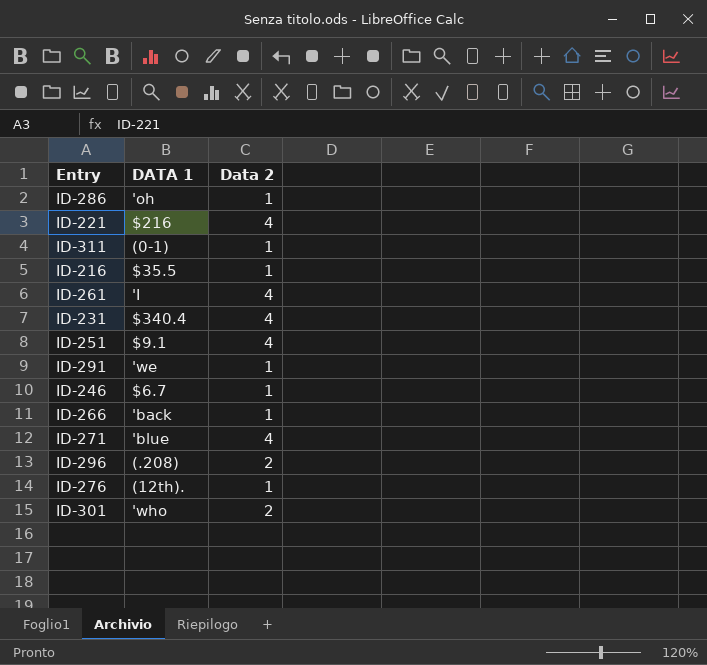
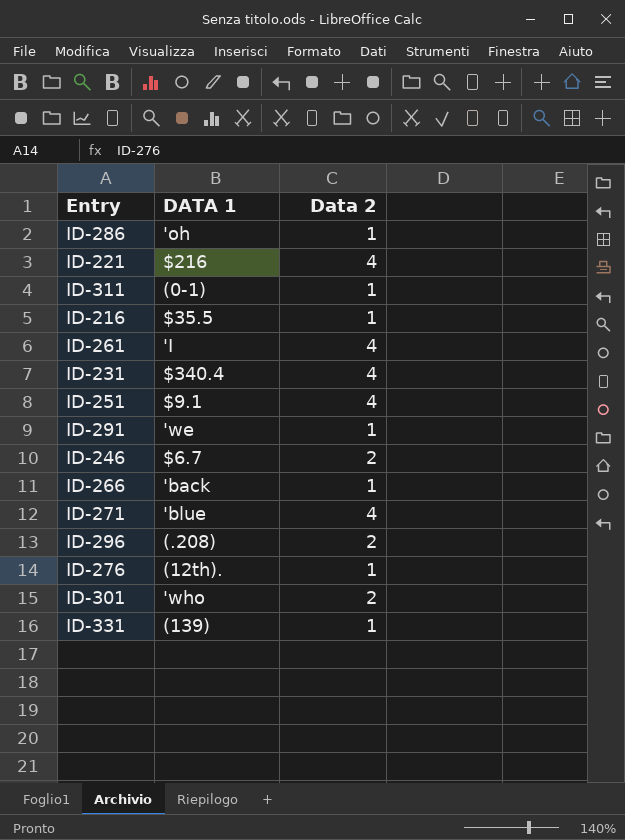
ID-246 | Data 2: 1 -> 2
row ID-331: none -> (139) | 1

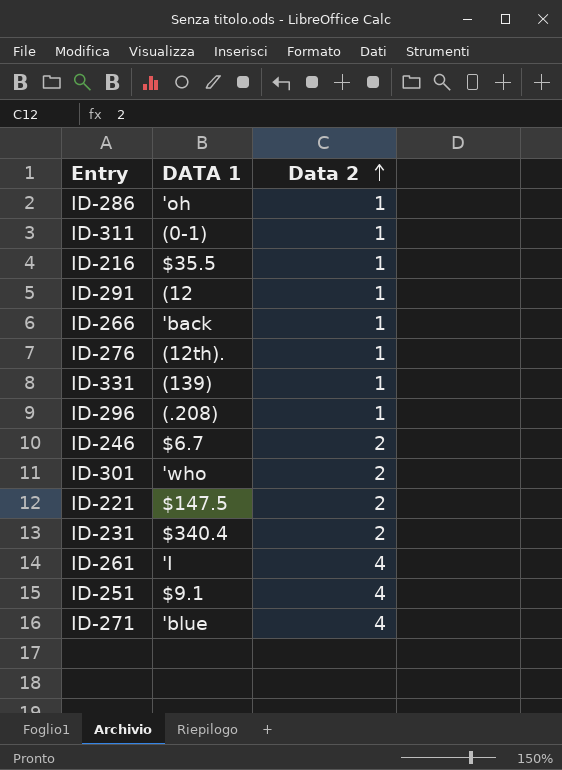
row order: none -> Data 2 ascending
ID-291 | DATA 1: 'we -> (12
ID-296 | Data 2: 2 -> 1
ID-221 | DATA 1: $216 -> $147.5
ID-221 | Data 2: 4 -> 2
ID-231 | Data 2: 4 -> 2

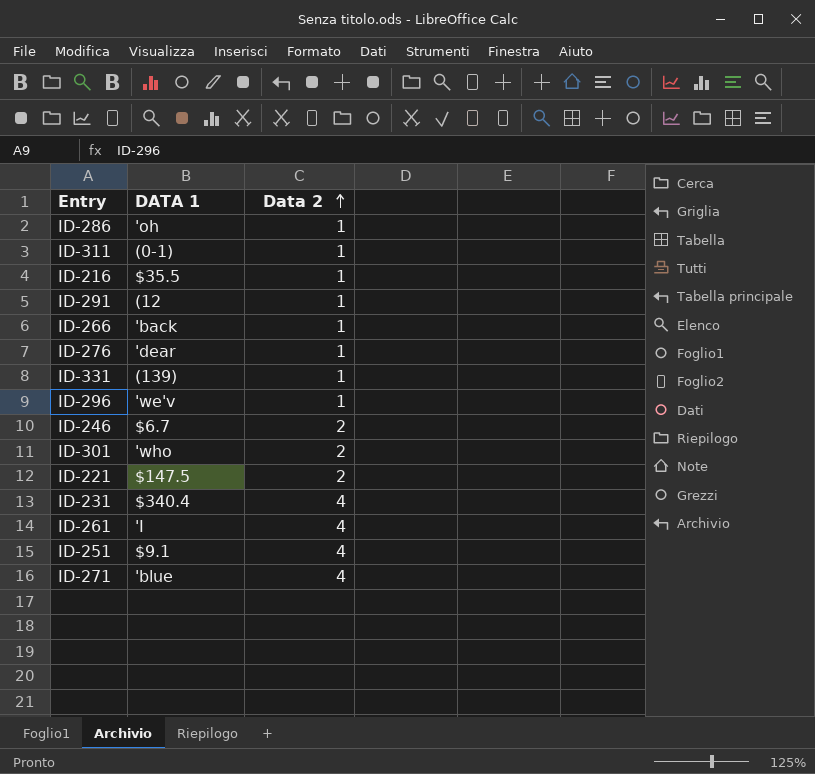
ID-276 | DATA 1: (12th). -> 'dear
ID-296 | DATA 1: (.208) -> 'we'v
ID-231 | Data 2: 2 -> 4

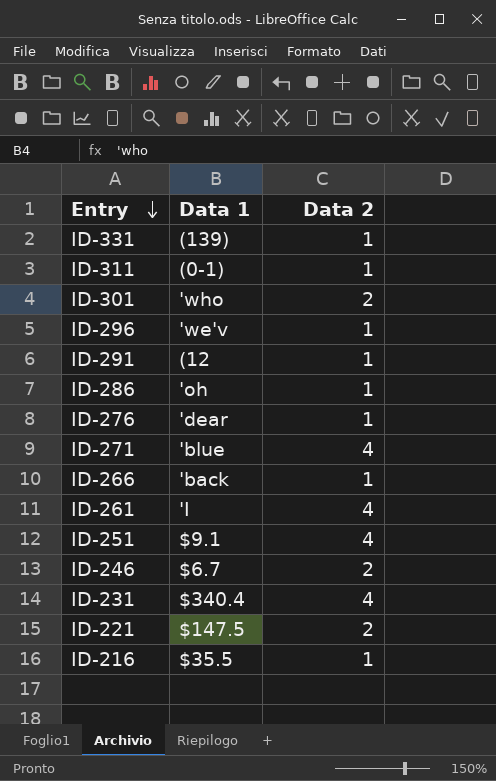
row order: Data 2 ascending -> Entry descending
column name: DATA 1 -> Data 1

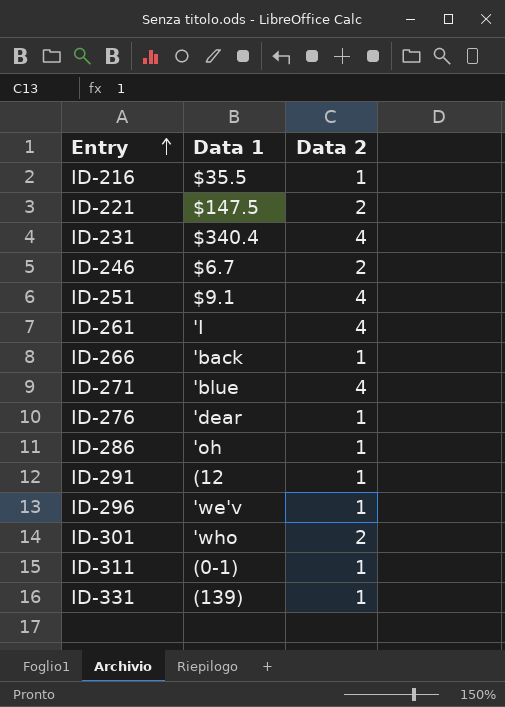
row order: Entry descending -> Entry ascending

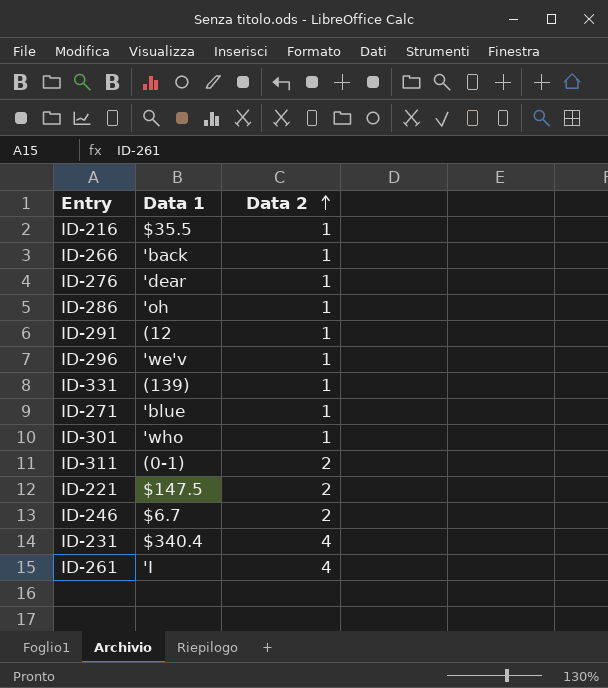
row order: Entry ascending -> Data 2 ascending
row ID-251: $9.1 | 4 -> none
ID-271 | Data 2: 4 -> 1
ID-301 | Data 2: 2 -> 1
ID-311 | Data 2: 1 -> 2

